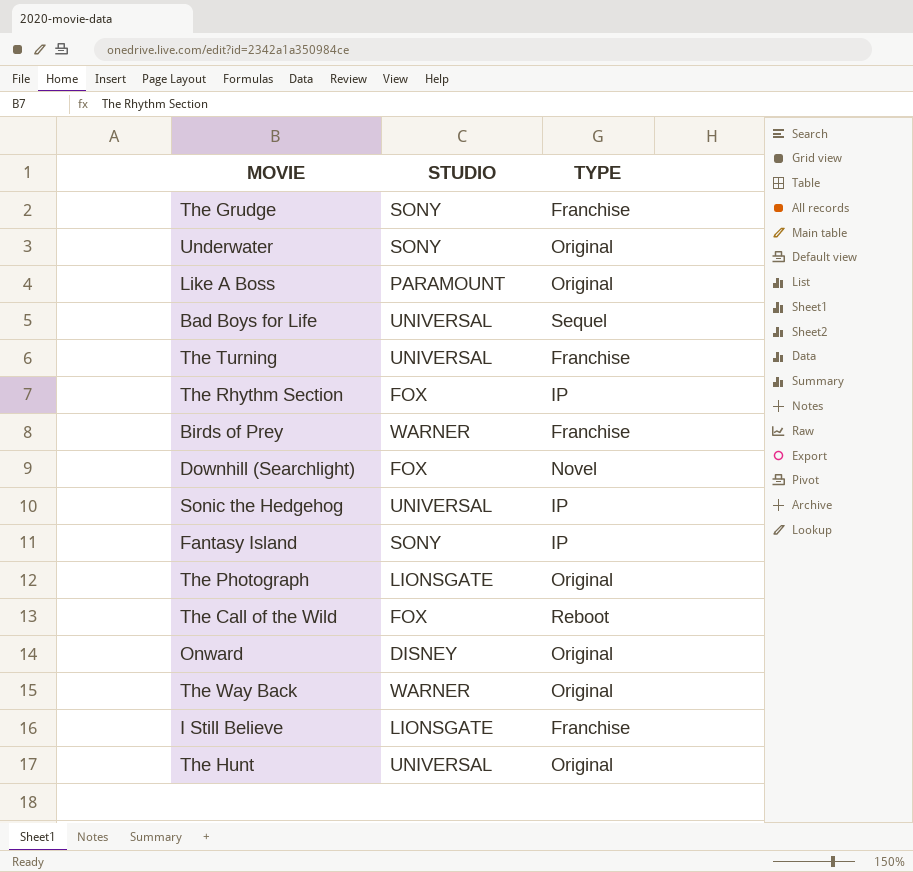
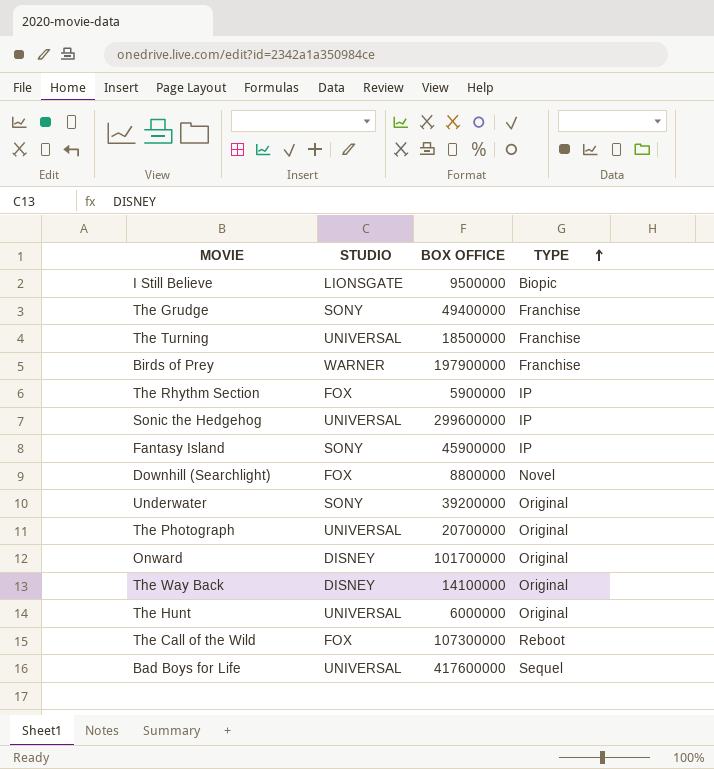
row order: none -> TYPE ascending
column BOX OFFICE | position: none -> 3
row Like A Boss: PARAMOUNT | Original -> none
I Still Believe | TYPE: Franchise -> Biopic
The Photograph | STUDIO: LIONSGATE -> UNIVERSAL
The Way Back | STUDIO: WARNER -> DISNEY

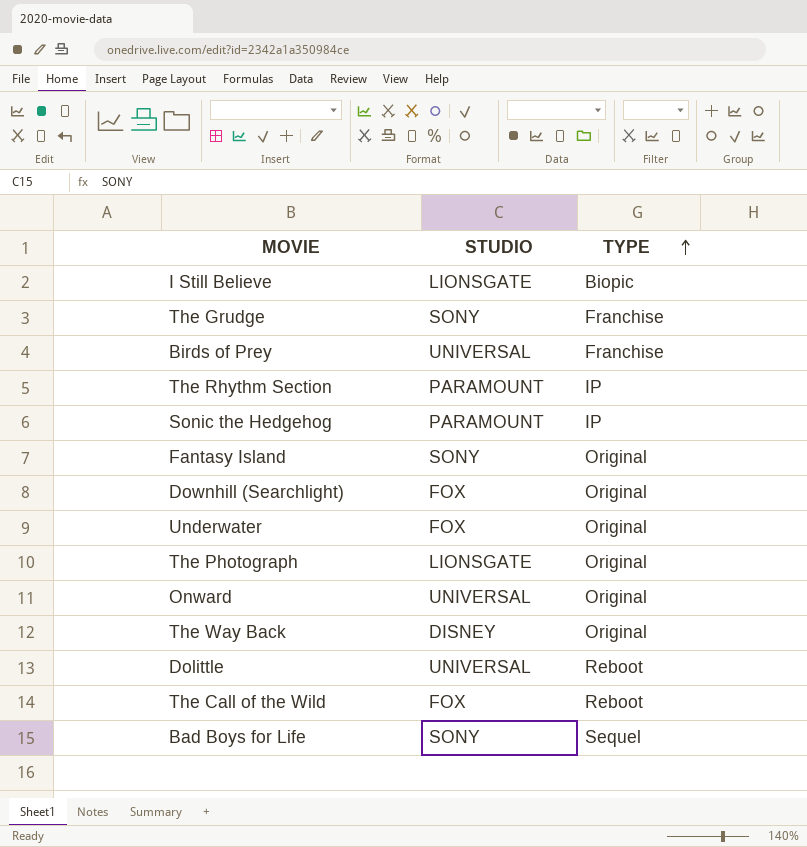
column BOX OFFICE | position: 3 -> none
row The Turning: UNIVERSAL | 18500000 | Franchise -> none
row The Hunt: UNIVERSAL | 6000000 | Original -> none
Birds of Prey | STUDIO: WARNER -> UNIVERSAL
The Rhythm Section | STUDIO: FOX -> PARAMOUNT
Sonic the Hedgehog | STUDIO: UNIVERSAL -> PARAMOUNT
Fantasy Island | TYPE: IP -> Original
Downhill (Searchlight) | TYPE: Novel -> Original
Underwater | STUDIO: SONY -> FOX
The Photograph | STUDIO: UNIVERSAL -> LIONSGATE
Onward | STUDIO: DISNEY -> UNIVERSAL
row Dolittle: none -> UNIVERSAL | Reboot
Bad Boys for Life | STUDIO: UNIVERSAL -> SONY

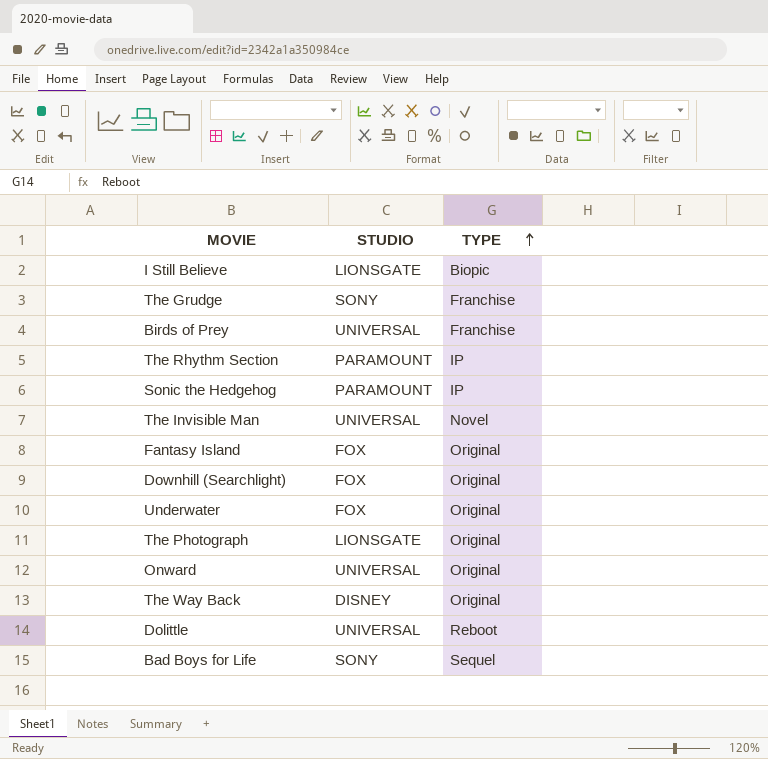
row The Call of the Wild: FOX | Reboot -> none
row The Invisible Man: none -> UNIVERSAL | Novel
Fantasy Island | STUDIO: SONY -> FOX

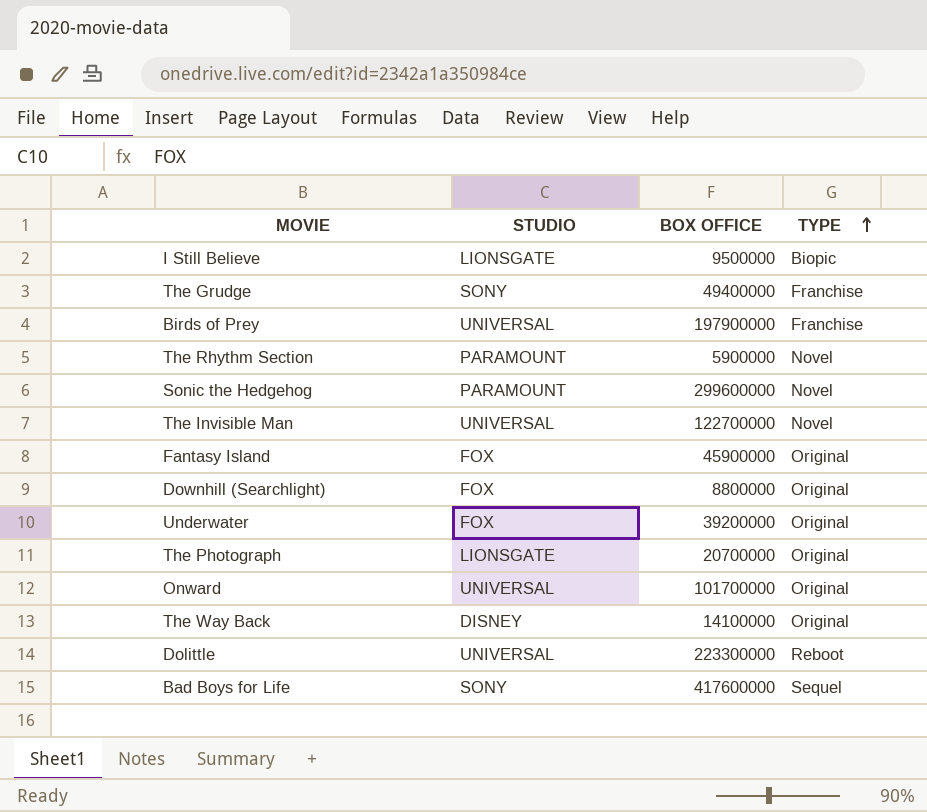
column BOX OFFICE | position: none -> 3
The Rhythm Section | TYPE: IP -> Novel
Sonic the Hedgehog | TYPE: IP -> Novel

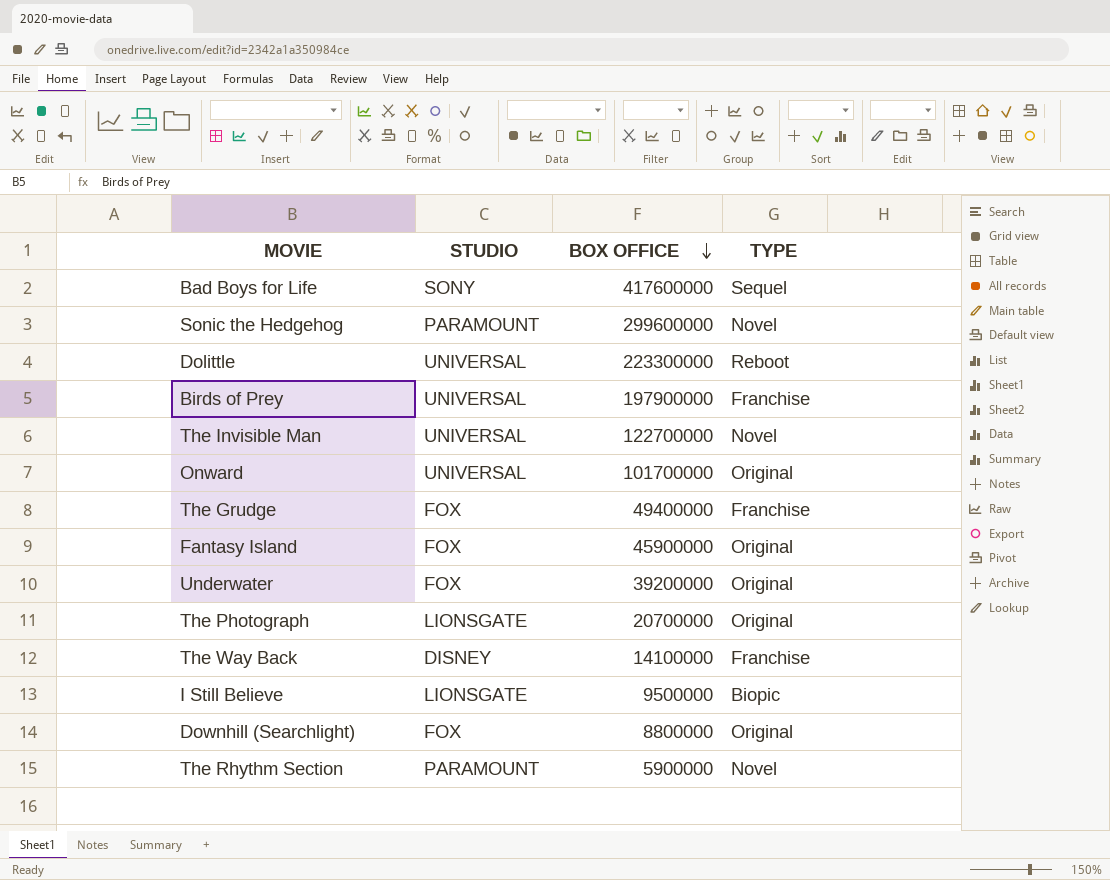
row order: TYPE ascending -> BOX OFFICE descending
The Grudge | STUDIO: SONY -> FOX
The Way Back | TYPE: Original -> Franchise

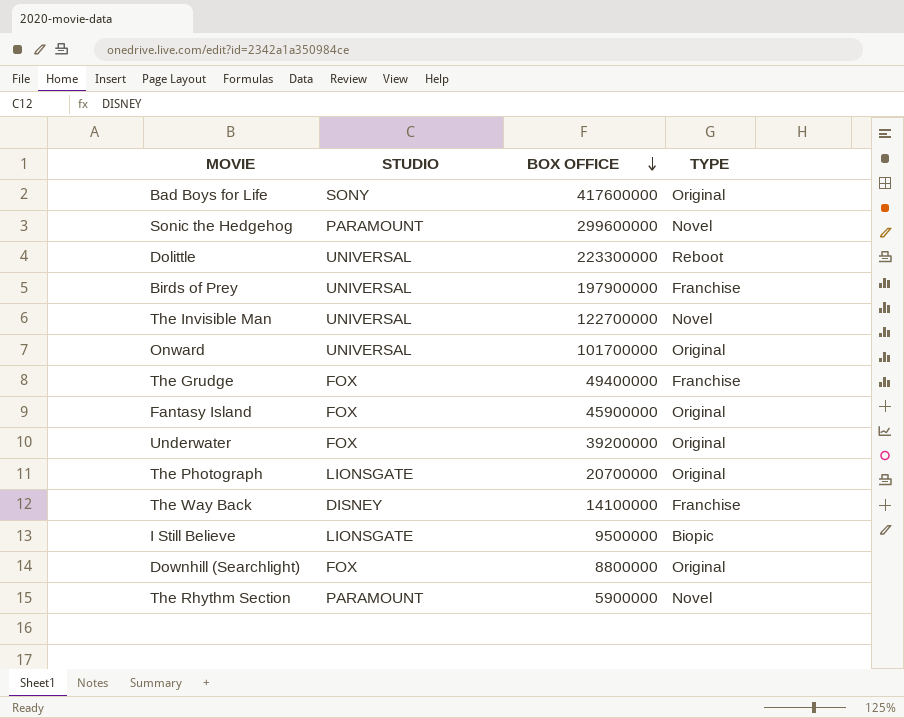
Bad Boys for Life | TYPE: Sequel -> Original

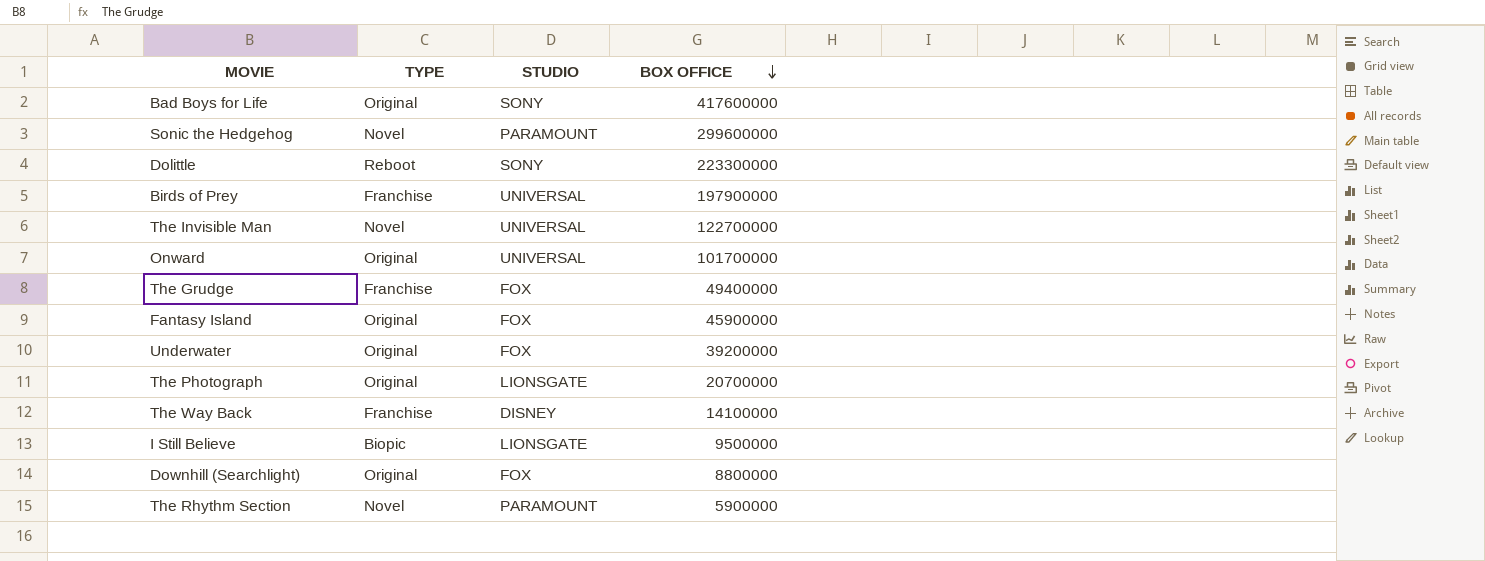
column TYPE | position: 4 -> 2
Dolittle | STUDIO: UNIVERSAL -> SONY

